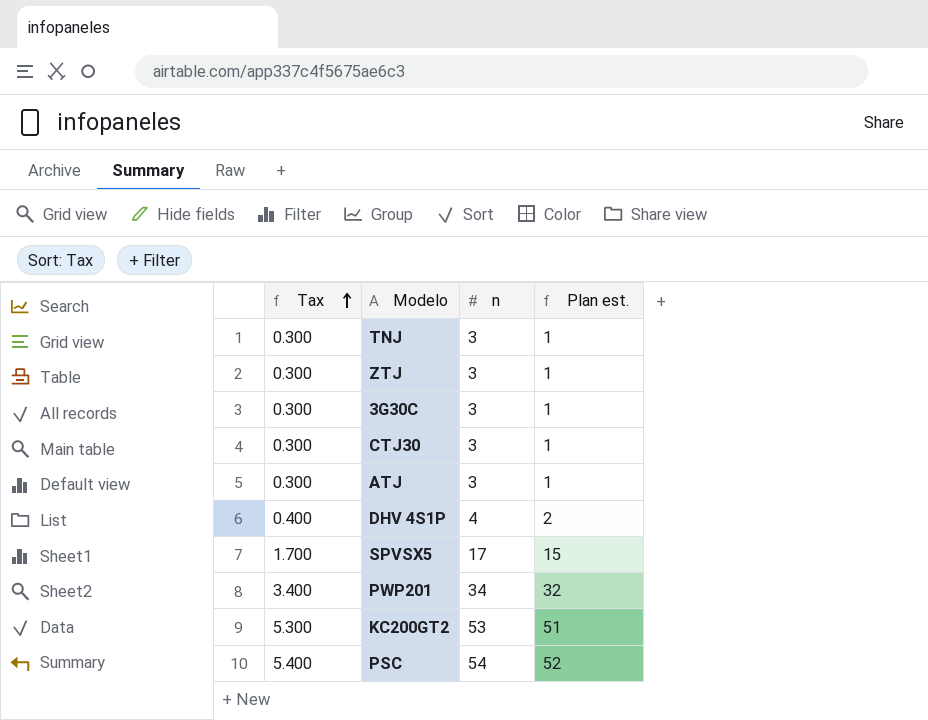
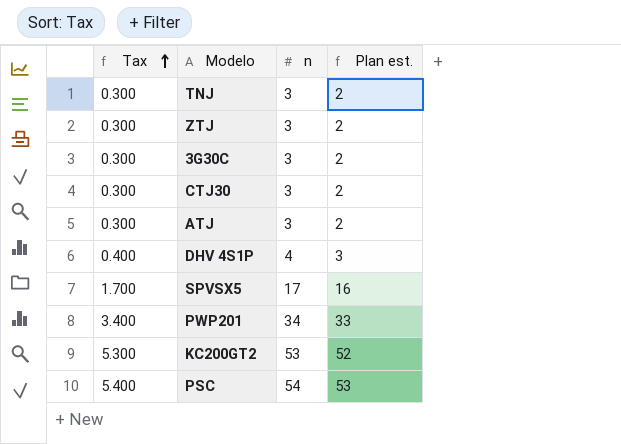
column Plan est. | formula: [n] - 2 -> [n] - 1

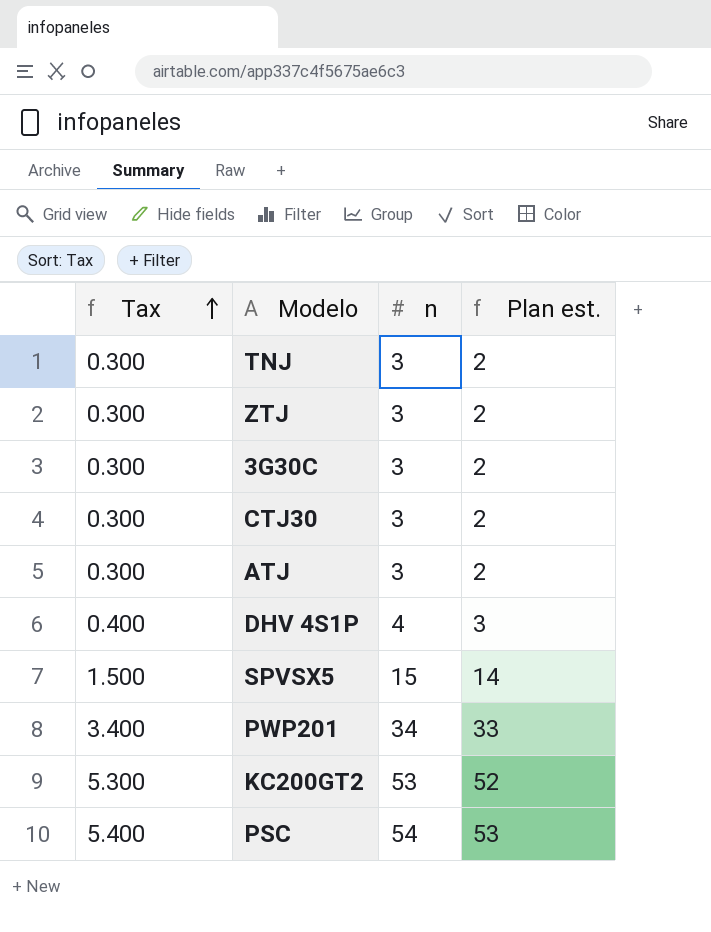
SPVSX5 | Tax: 1.700 -> 1.500
SPVSX5 | n: 17 -> 15
SPVSX5 | Plan est.: 16 -> 14

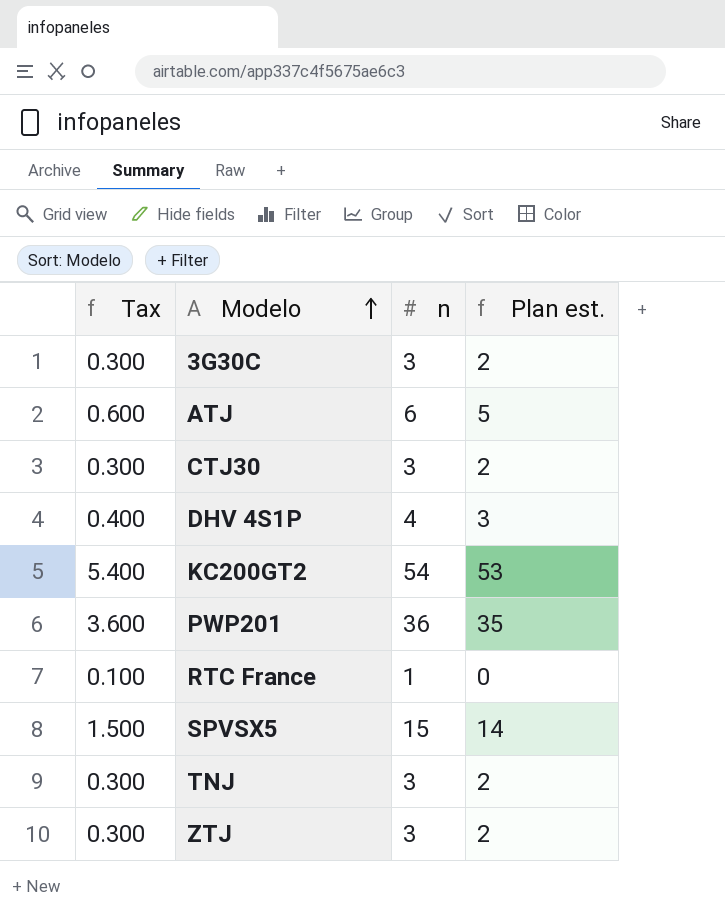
row order: Tax ascending -> Modelo ascending
row PSC: 5.400 | 54 | 53 -> none
ATJ | Tax: 0.300 -> 0.600
ATJ | n: 3 -> 6
ATJ | Plan est.: 2 -> 5
KC200GT2 | Tax: 5.300 -> 5.400
KC200GT2 | n: 53 -> 54
KC200GT2 | Plan est.: 52 -> 53
PWP201 | Tax: 3.400 -> 3.600
PWP201 | n: 34 -> 36
PWP201 | Plan est.: 33 -> 35
row RTC France: none -> 0.100 | 1 | 0

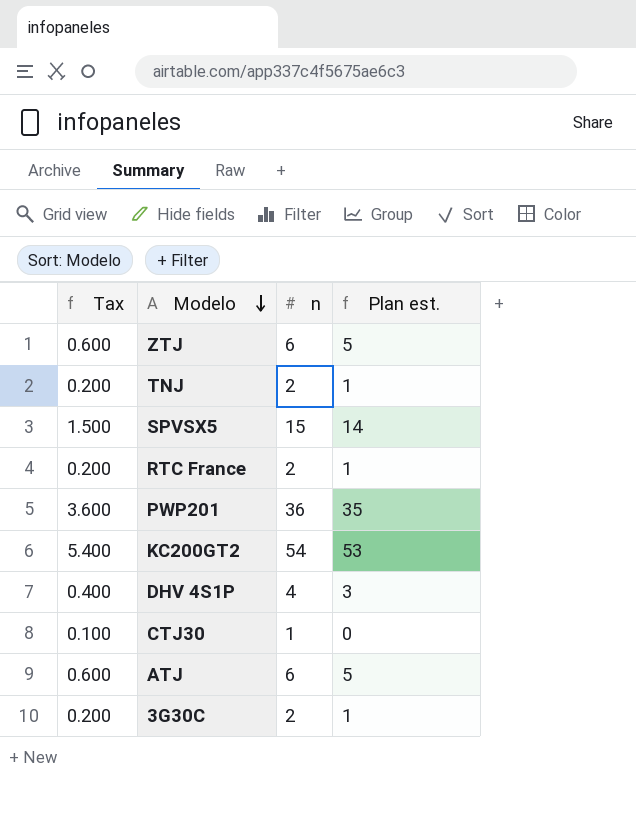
row order: Modelo ascending -> Modelo descending
ZTJ | Tax: 0.300 -> 0.600
ZTJ | n: 3 -> 6
ZTJ | Plan est.: 2 -> 5
TNJ | Tax: 0.300 -> 0.200
TNJ | n: 3 -> 2
TNJ | Plan est.: 2 -> 1
RTC France | Tax: 0.100 -> 0.200
RTC France | n: 1 -> 2
RTC France | Plan est.: 0 -> 1
CTJ30 | Tax: 0.300 -> 0.100
CTJ30 | n: 3 -> 1
CTJ30 | Plan est.: 2 -> 0
3G30C | Tax: 0.300 -> 0.200
3G30C | n: 3 -> 2
3G30C | Plan est.: 2 -> 1

